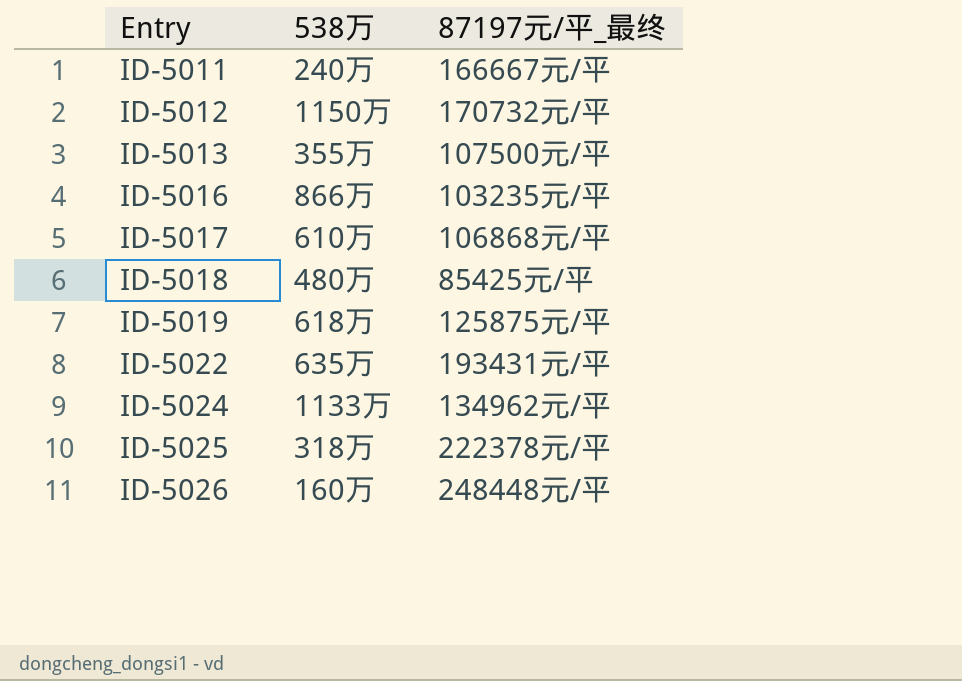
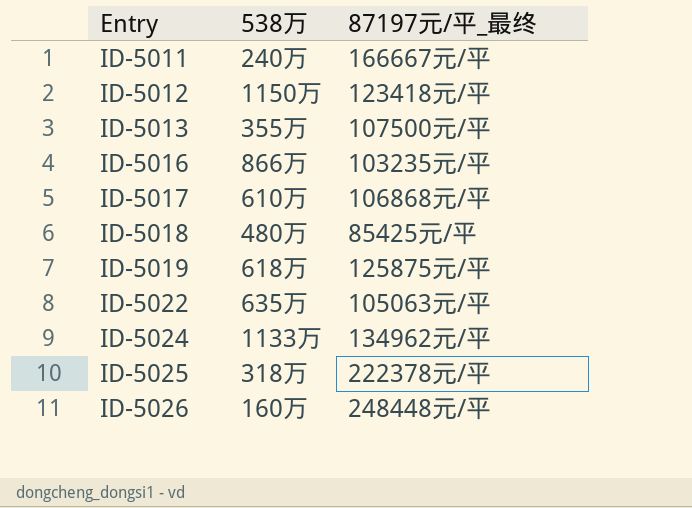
ID-5012 | 87197元/平_最终: 170732元/平 -> 123418元/平
ID-5022 | 87197元/平_最终: 193431元/平 -> 105063元/平

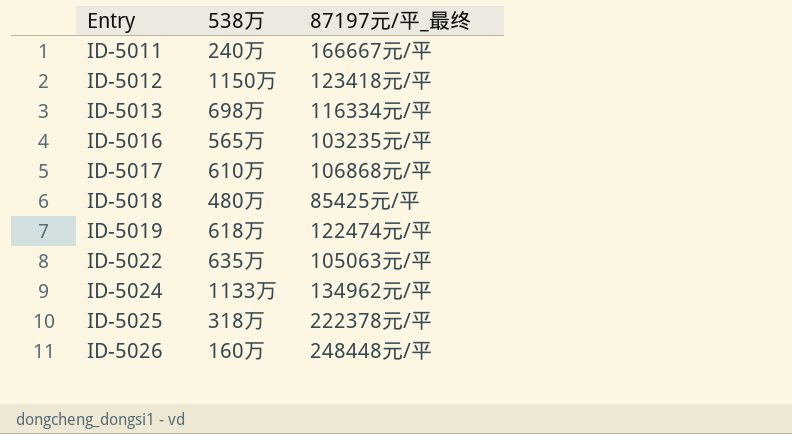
ID-5013 | 538万: 355万 -> 698万
ID-5013 | 87197元/平_最终: 107500元/平 -> 116334元/平
ID-5016 | 538万: 866万 -> 565万
ID-5019 | 87197元/平_最终: 125875元/平 -> 122474元/平

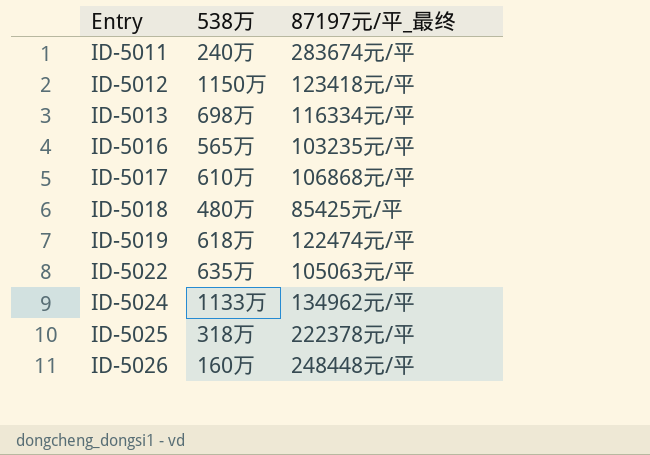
ID-5011 | 87197元/平_最终: 166667元/平 -> 283674元/平

